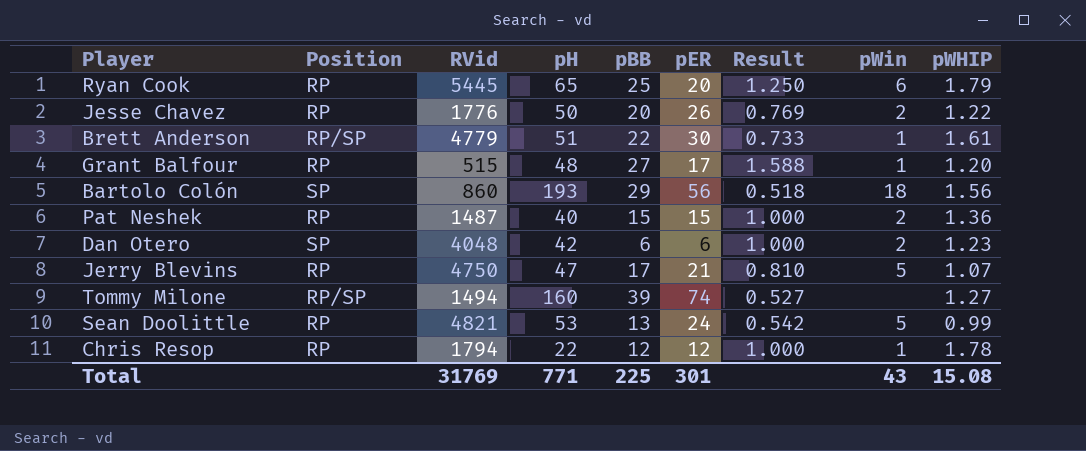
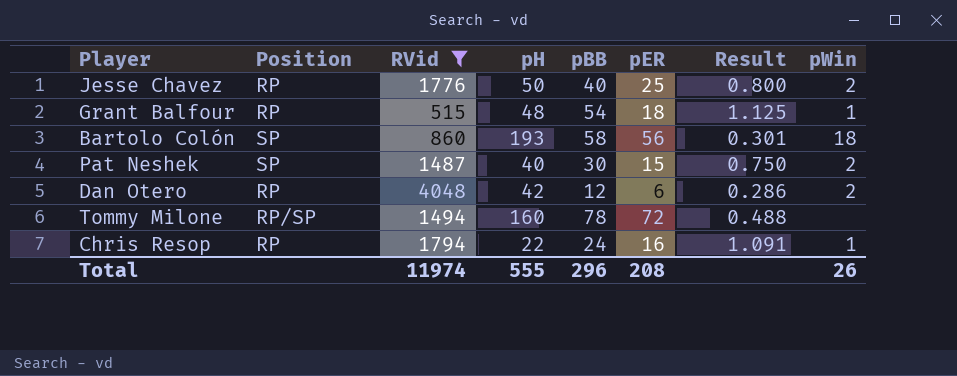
filter: none -> RVid <= 4048
column pWHIP | position: 9 -> none
column Result | formula: [pBB] / [pER] -> [pBB] / [pH]
Jesse Chavez | pBB: 20 -> 40
Jesse Chavez | pER: 26 -> 25
Grant Balfour | pBB: 27 -> 54
Grant Balfour | pER: 17 -> 18
Bartolo Colón | pBB: 29 -> 58
Pat Neshek | Position: RP -> SP
Pat Neshek | pBB: 15 -> 30
Dan Otero | Position: SP -> RP
Dan Otero | pBB: 6 -> 12
Tommy Milone | pBB: 39 -> 78
Tommy Milone | pER: 74 -> 72
Chris Resop | pBB: 12 -> 24
Chris Resop | pER: 12 -> 16
Total | RVid: 31769 -> 11974
Total | pH: 771 -> 555
Total | pBB: 225 -> 296
Total | pER: 301 -> 208
Total | pWin: 43 -> 26

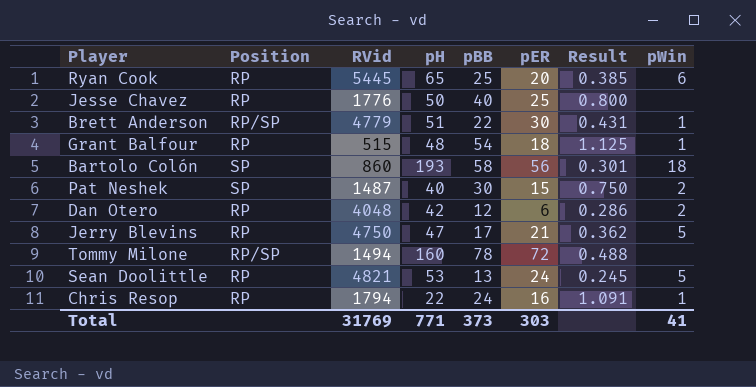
filter: RVid <= 4048 -> none
Jesse Chavez | pWin: 2 -> none
Total | RVid: 11974 -> 31769
Total | pH: 555 -> 771
Total | pBB: 296 -> 373
Total | pER: 208 -> 303
Total | pWin: 26 -> 41

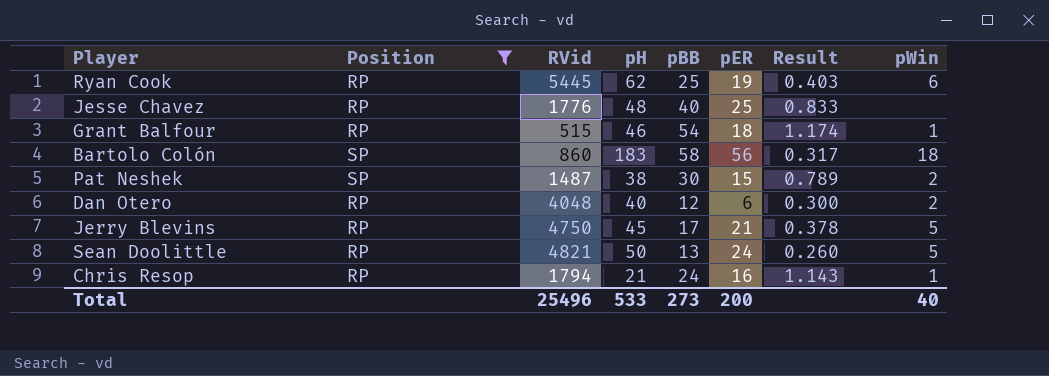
filter: none -> Position != RP/SP
Ryan Cook | pH: 65 -> 62
Ryan Cook | pER: 20 -> 19
Ryan Cook | Result: 0.385 -> 0.403
Jesse Chavez | pH: 50 -> 48
Jesse Chavez | Result: 0.800 -> 0.833
Grant Balfour | pH: 48 -> 46
Grant Balfour | Result: 1.125 -> 1.174
Bartolo Colón | pH: 193 -> 183
Bartolo Colón | Result: 0.301 -> 0.317
Pat Neshek | pH: 40 -> 38
Pat Neshek | Result: 0.750 -> 0.789
Dan Otero | pH: 42 -> 40
Dan Otero | Result: 0.286 -> 0.300
Jerry Blevins | pH: 47 -> 45
Jerry Blevins | Result: 0.362 -> 0.378
Sean Doolittle | pH: 53 -> 50
Sean Doolittle | Result: 0.245 -> 0.260
Chris Resop | pH: 22 -> 21
Chris Resop | Result: 1.091 -> 1.143
Total | RVid: 31769 -> 25496
Total | pH: 771 -> 533
Total | pBB: 373 -> 273
Total | pER: 303 -> 200
Total | pWin: 41 -> 40

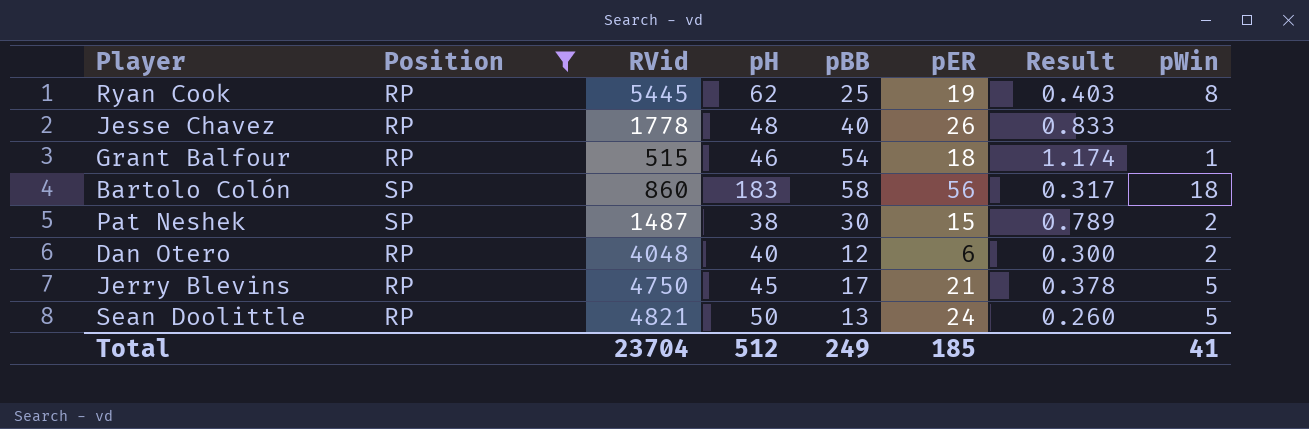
row Chris Resop: RP | 1794 | 21 | 24 | 16 | 1.143 | 1 -> none
Ryan Cook | pWin: 6 -> 8
Jesse Chavez | RVid: 1776 -> 1778
Jesse Chavez | pER: 25 -> 26
Total | RVid: 25496 -> 23704
Total | pH: 533 -> 512
Total | pBB: 273 -> 249
Total | pER: 200 -> 185
Total | pWin: 40 -> 41

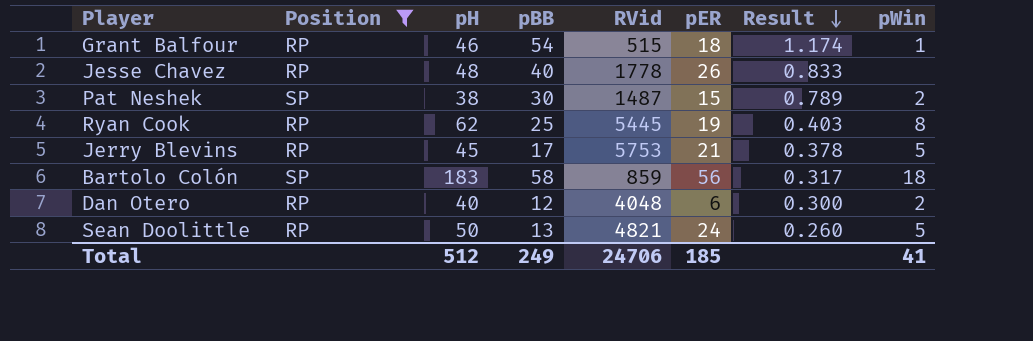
row order: none -> Result descending
column RVid | position: 3 -> 5
Jerry Blevins | RVid: 4750 -> 5753
Bartolo Colón | RVid: 860 -> 859
Total | RVid: 23704 -> 24706

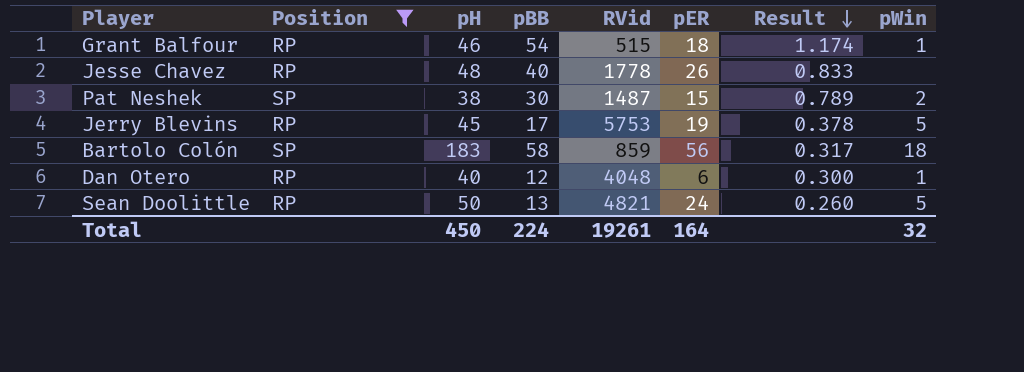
row Ryan Cook: RP | 62 | 25 | 5445 | 19 | 0.403 | 8 -> none
Jerry Blevins | pER: 21 -> 19
Dan Otero | pWin: 2 -> 1
Total | pH: 512 -> 450
Total | pBB: 249 -> 224
Total | RVid: 24706 -> 19261
Total | pER: 185 -> 164
Total | pWin: 41 -> 32

